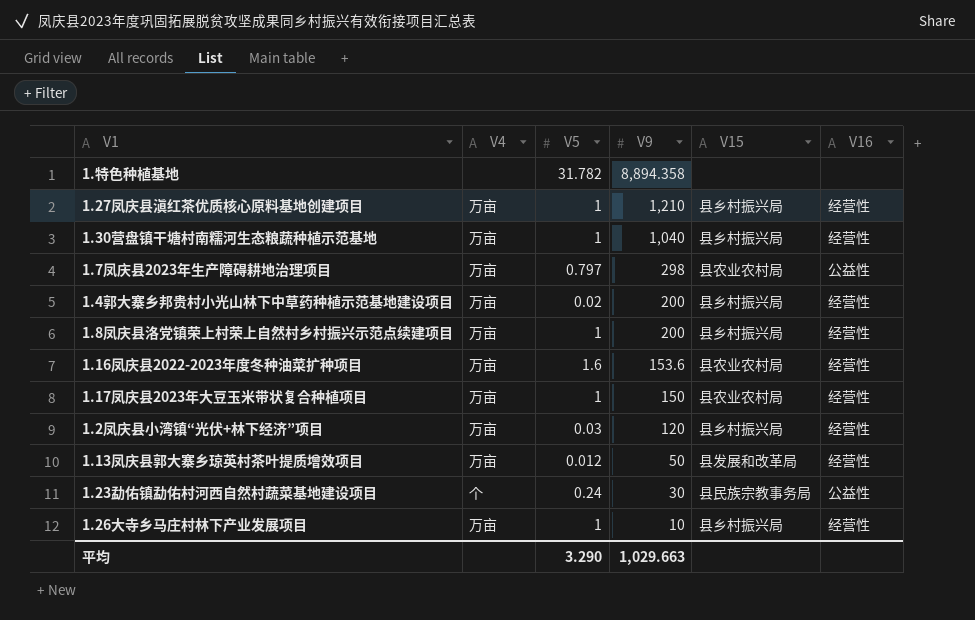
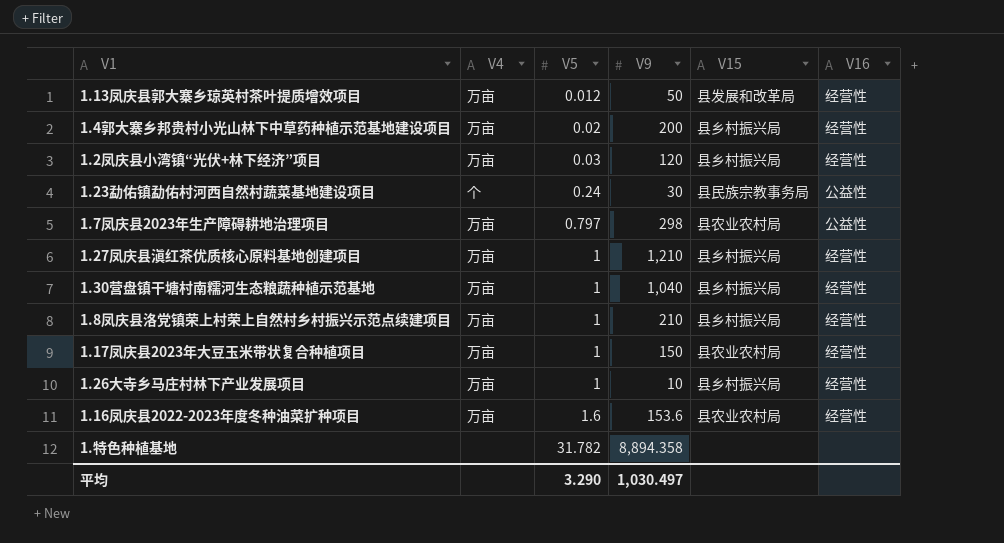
row order: V9 descending -> V5 ascending
1.8凤庆县洛党镇荣上村荣上自然村乡村振兴示范点续建项目 | V9: 200 -> 210
平均 | V9: 1,029.663 -> 1,030.497

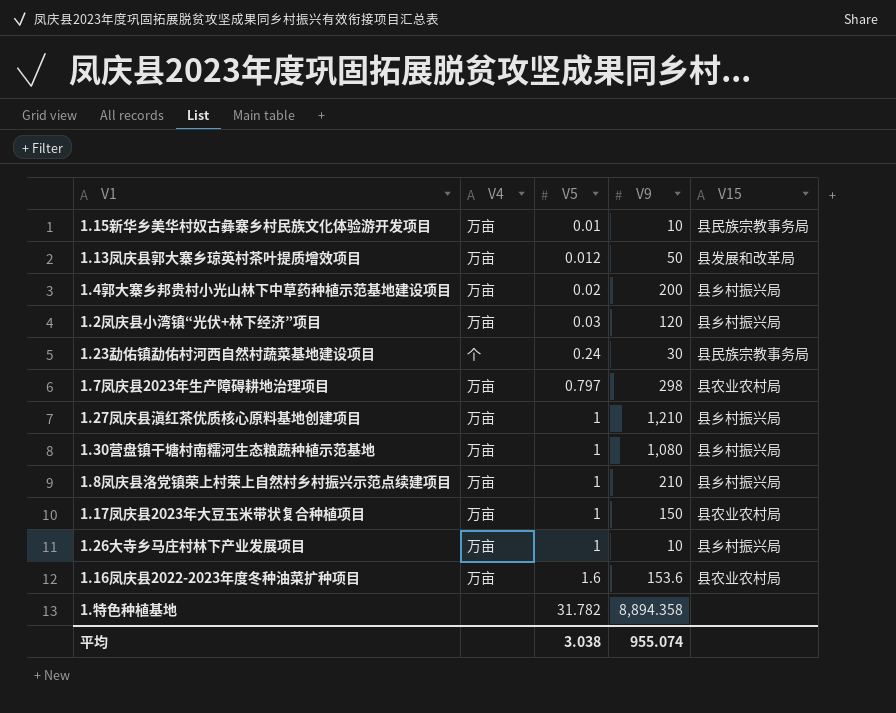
column V16 | position: 6 -> none
row 1.15新华乡美华村奴古彝寨乡村民族文化体验游开发项目: none -> 万亩 | 0.01 | 10 | 县民族宗教事务局
1.30营盘镇干塘村南糯河生态粮蔬种植示范基地 | V9: 1,040 -> 1,080
平均 | V5: 3.290 -> 3.038
平均 | V9: 1,030.497 -> 955.074

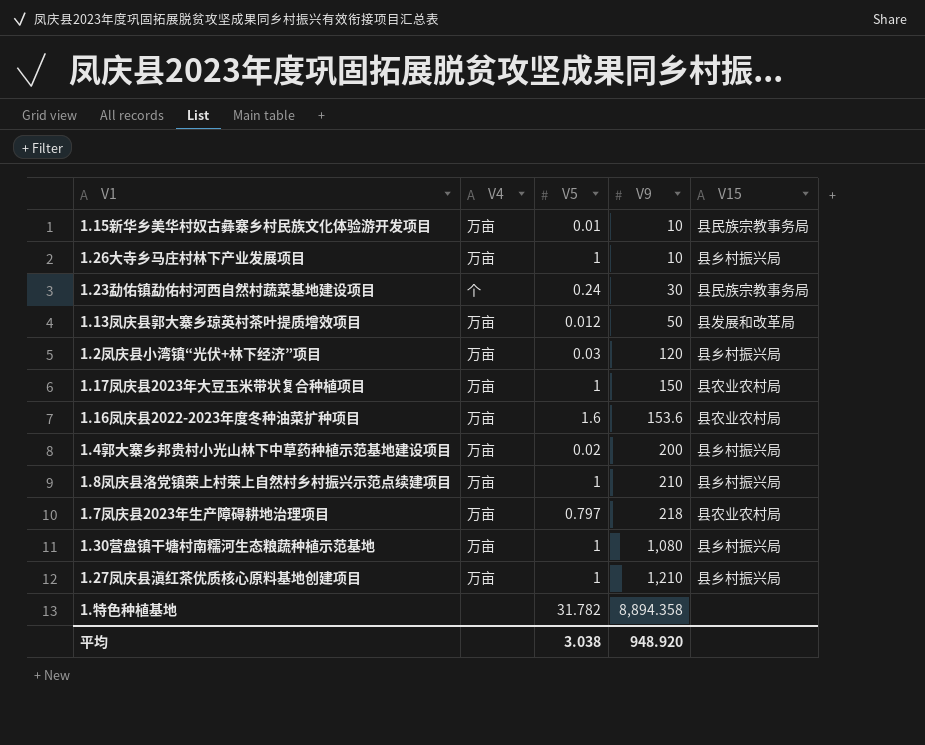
row order: V5 ascending -> V9 ascending
1.7凤庆县2023年生产障碍耕地治理项目 | V9: 298 -> 218
平均 | V9: 955.074 -> 948.920

